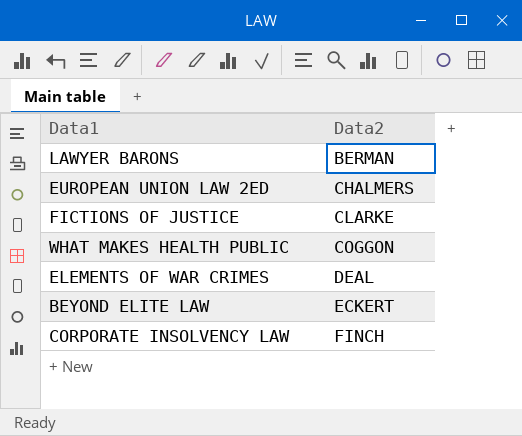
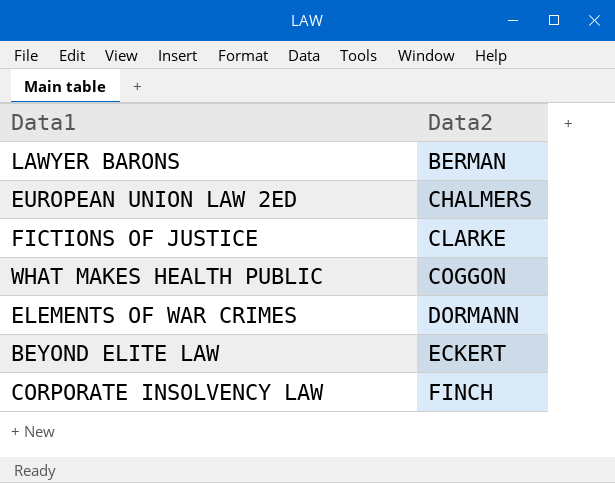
ELEMENTS OF WAR CRIMES | Data2: DEAL -> DORMANN

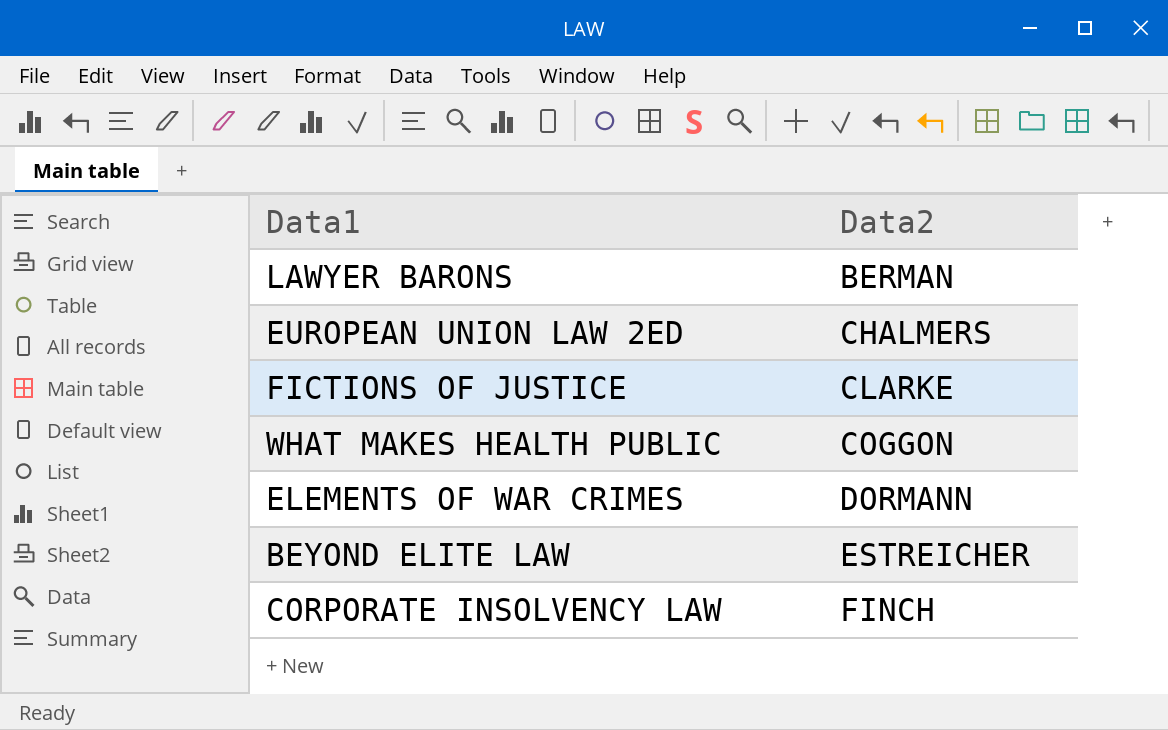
BEYOND ELITE LAW | Data2: ECKERT -> ESTREICHER

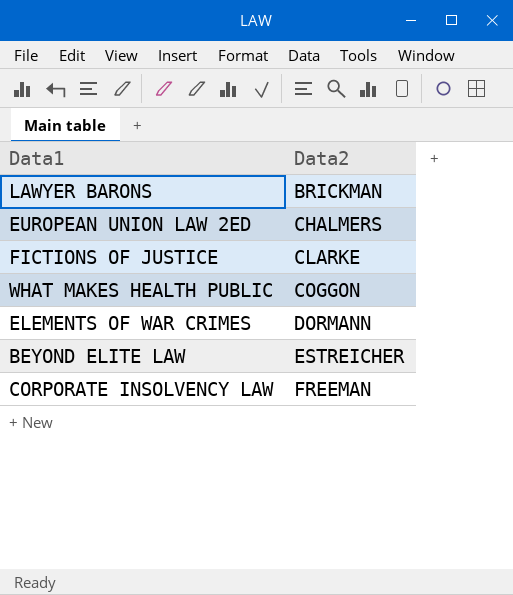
LAWYER BARONS | Data2: BERMAN -> BRICKMAN
CORPORATE INSOLVENCY LAW | Data2: FINCH -> FREEMAN

